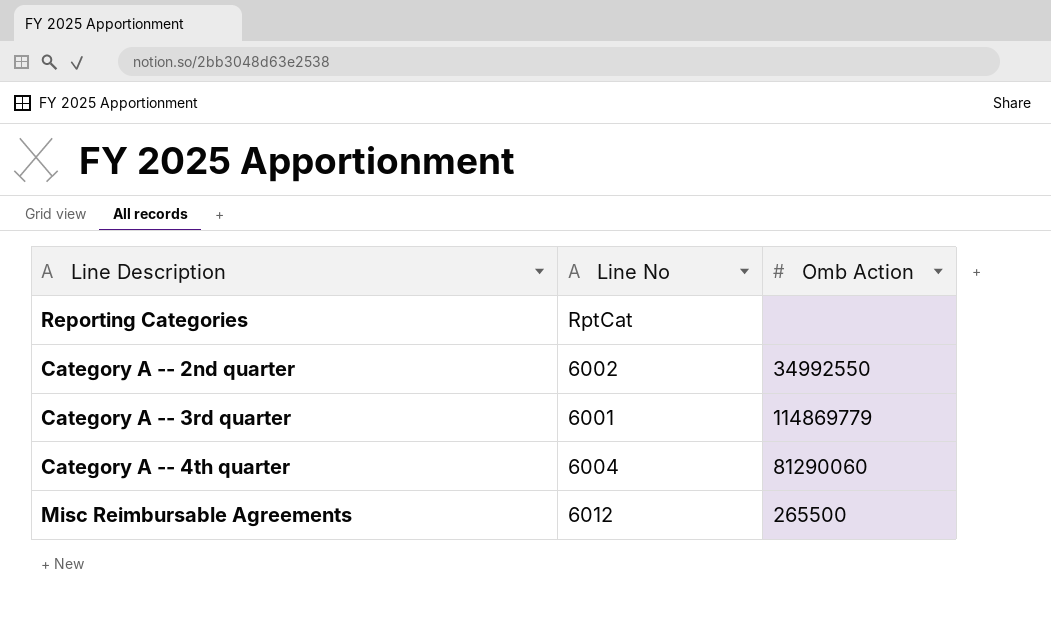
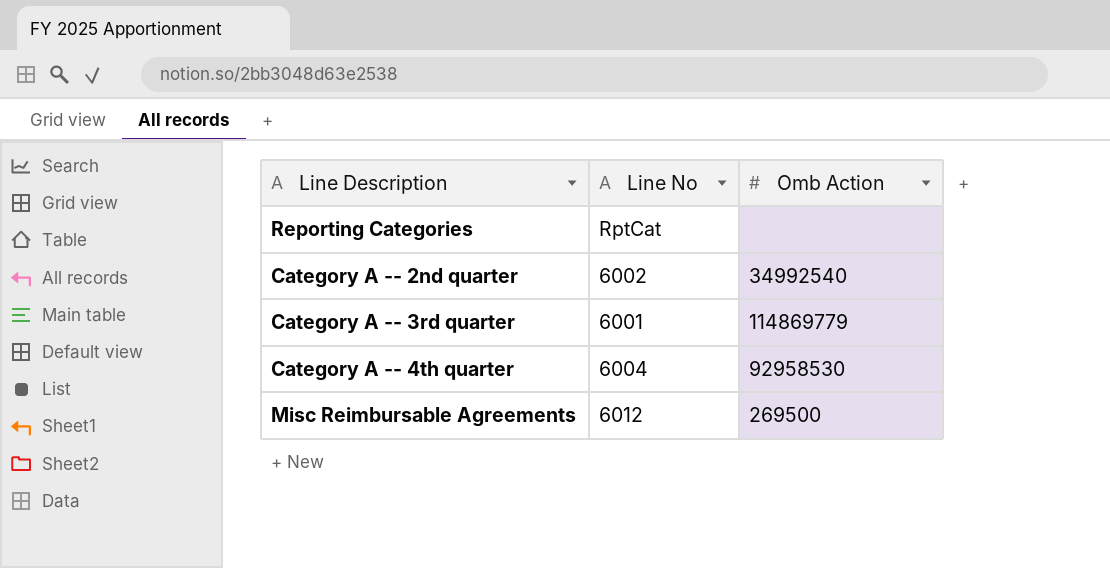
Category A -- 2nd quarter | Omb Action: 34992550 -> 34992540
Category A -- 4th quarter | Omb Action: 81290060 -> 92958530
Misc Reimbursable Agreements | Omb Action: 265500 -> 269500

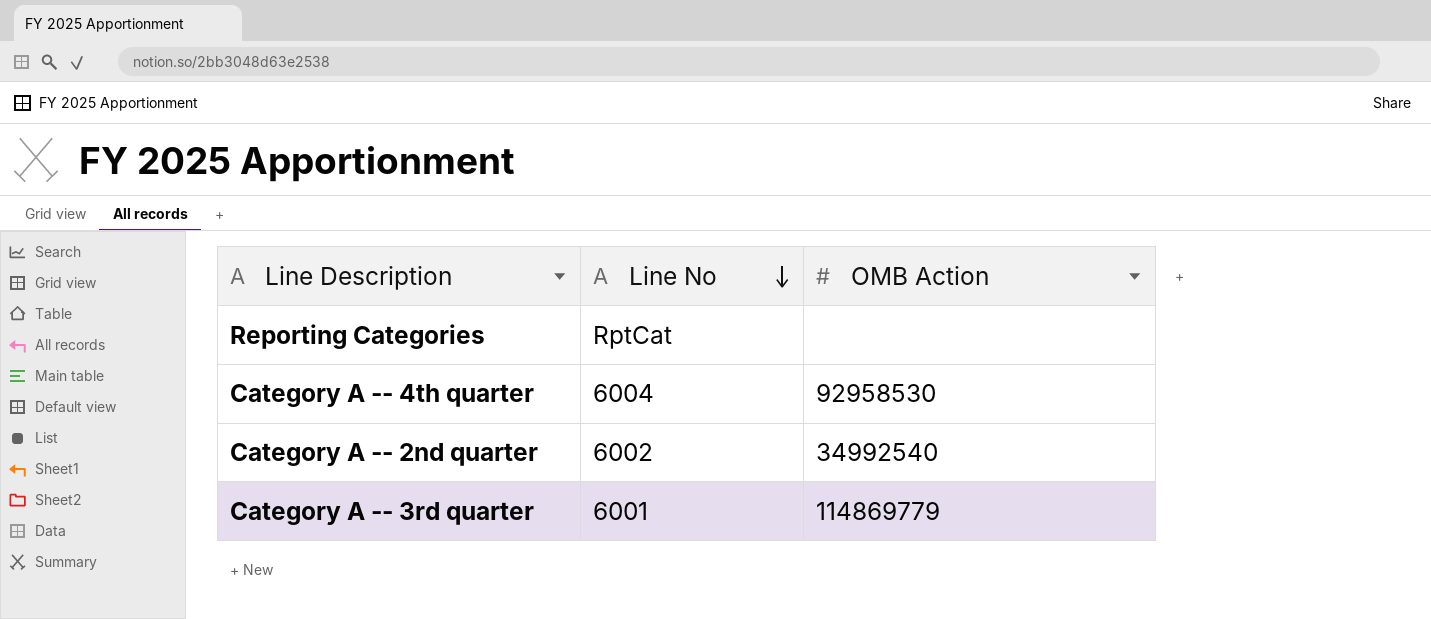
row order: none -> Line No descending
column name: Omb Action -> OMB Action
row Misc Reimbursable Agreements: 6012 | 269500 -> none

